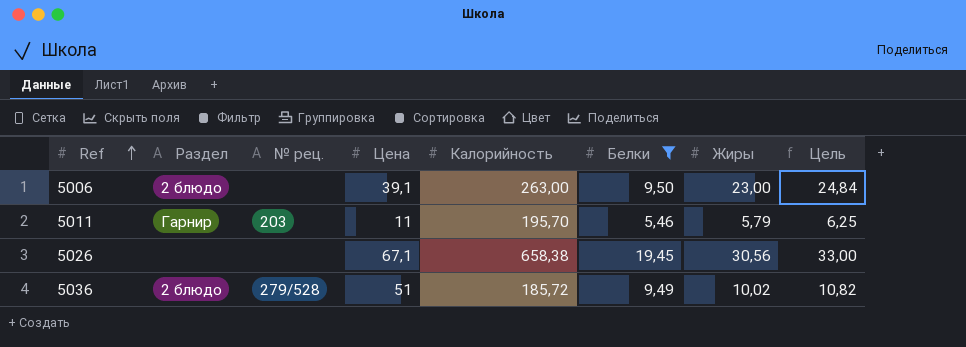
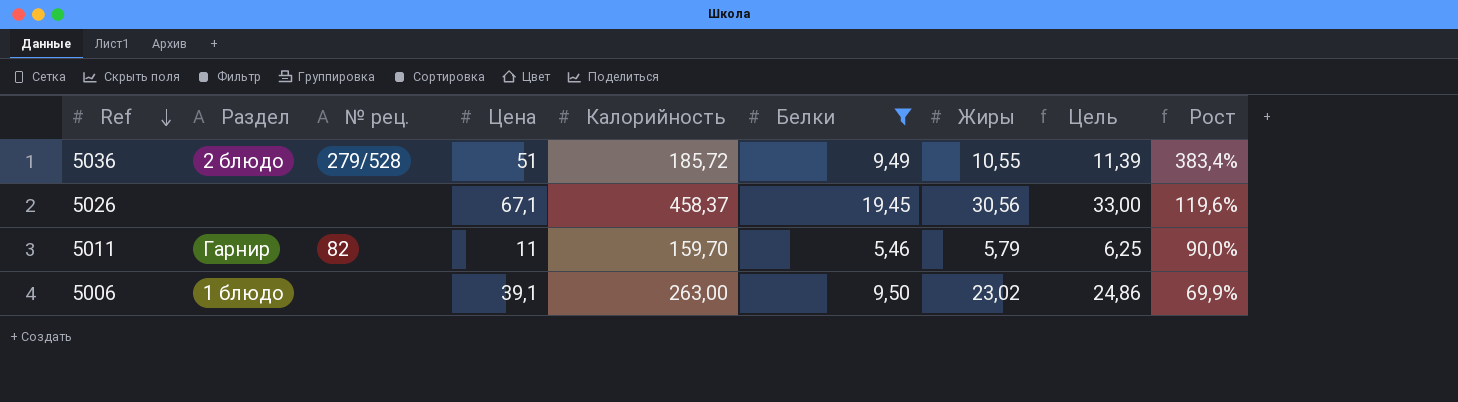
row order: Ref ascending -> Ref descending
column Рост | formula: none -> ([Цена] - [Жиры]) / [Жиры]
5036 | Жиры: 10,02 -> 10,55
5036 | Цель: 10,82 -> 11,39
5026 | Калорийность: 658,38 -> 458,37
5011 | № рец.: 203 -> 82
5011 | Калорийность: 195,70 -> 159,70
5006 | Раздел: 2 блюдо -> 1 блюдо
5006 | Жиры: 23,00 -> 23,02
5006 | Цель: 24,84 -> 24,86

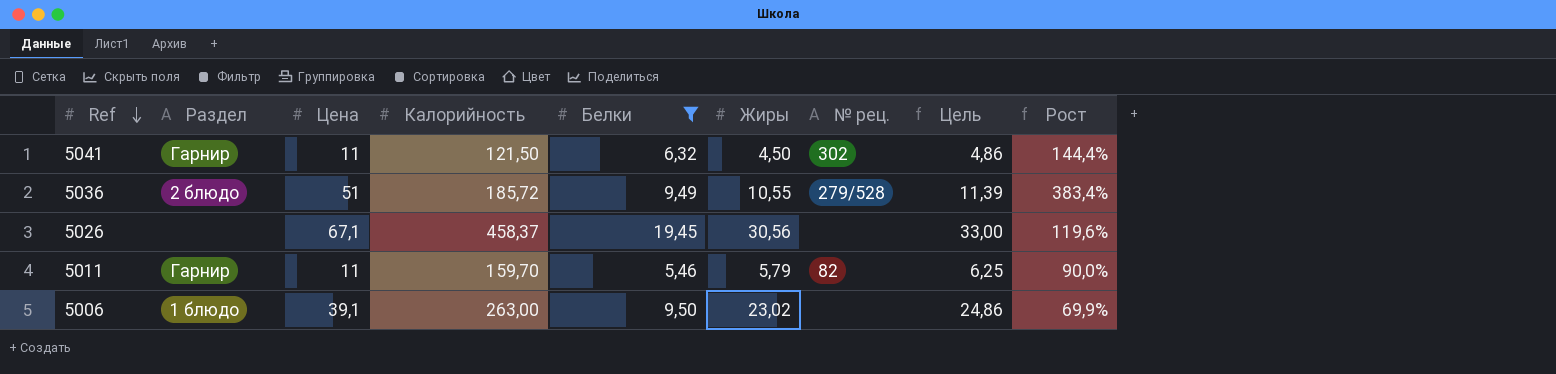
column № рец. | position: 3 -> 7
row 5041: none -> Гарнир | 11 | 121,50 | 6,32 | 4,50 | 302 | 4,86 | 144,4%

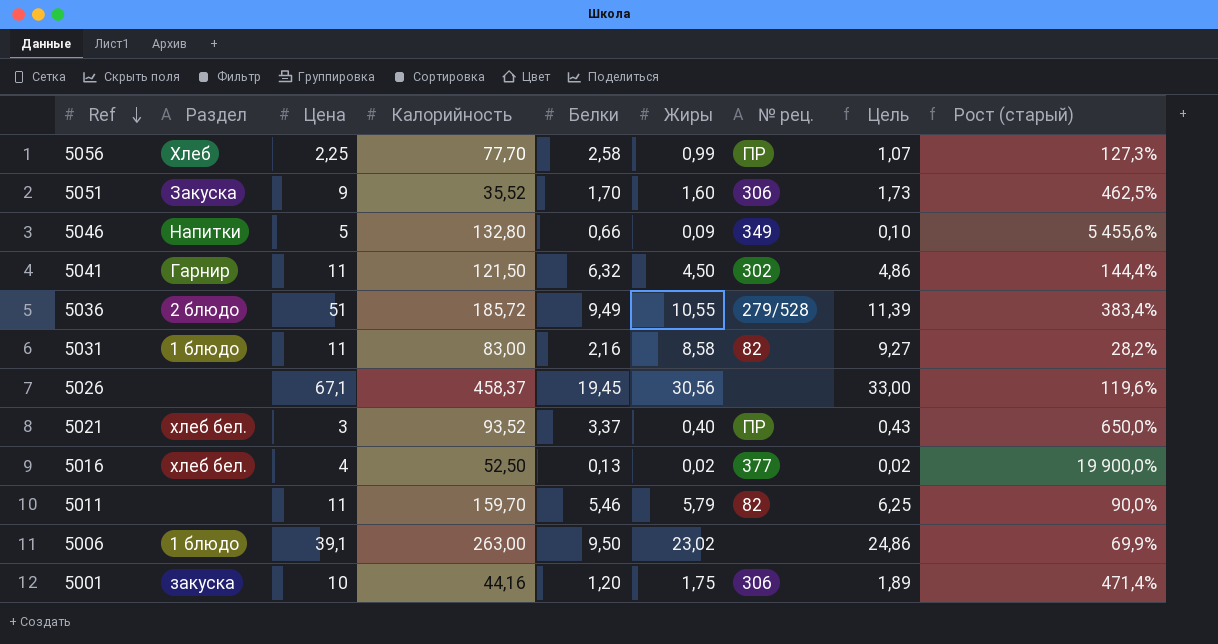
filter: Белки >= 5,46 -> none
column name: Рост -> Рост (старый)
5011 | Раздел: Гарнир -> none

